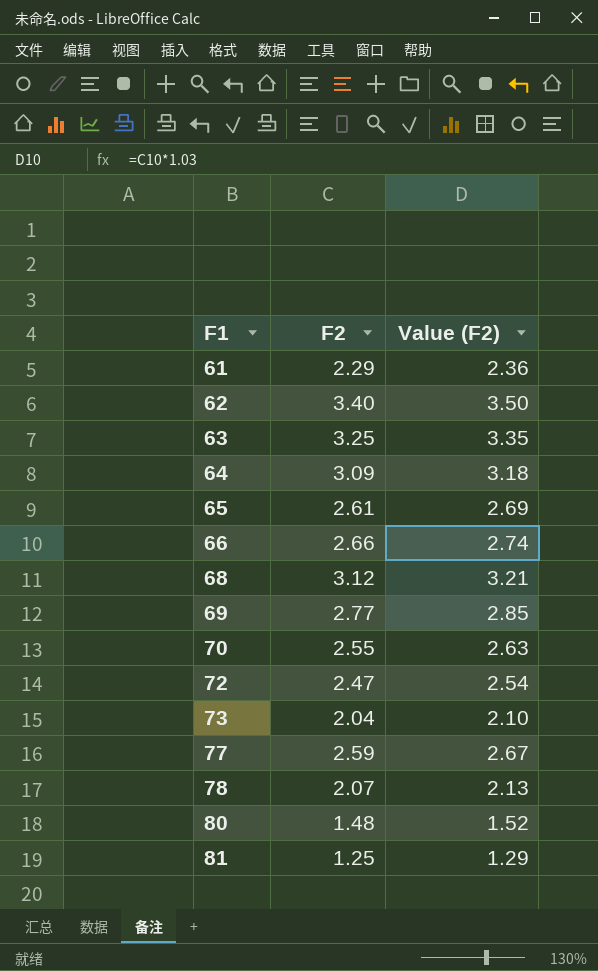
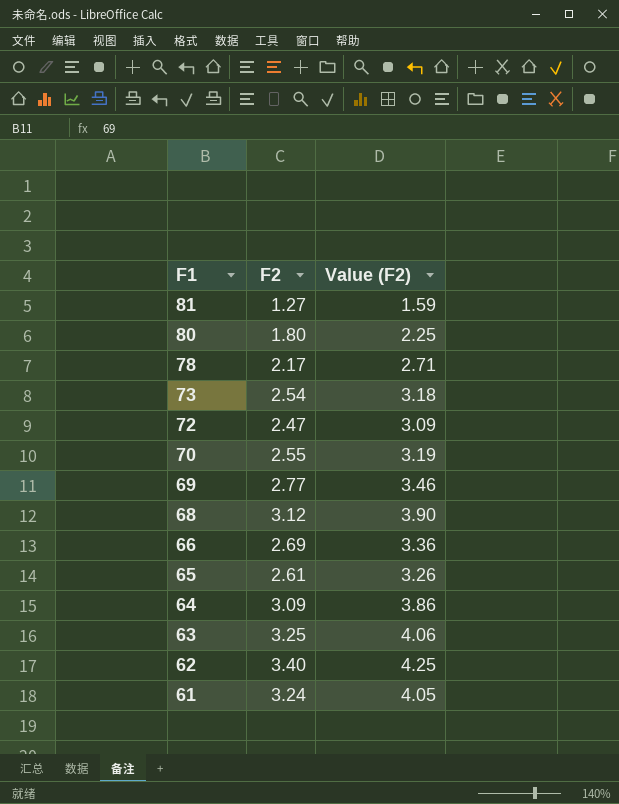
row order: F1 ascending -> F1 descending
column Value (F2) | formula: [F2] * 1.03 -> [F2] * 1.25
row 77: 2.59 | 2.67 -> none
81 | F2: 1.25 -> 1.27
80 | F2: 1.48 -> 1.80
78 | F2: 2.07 -> 2.17
73 | F2: 2.04 -> 2.54
66 | F2: 2.66 -> 2.69
61 | F2: 2.29 -> 3.24

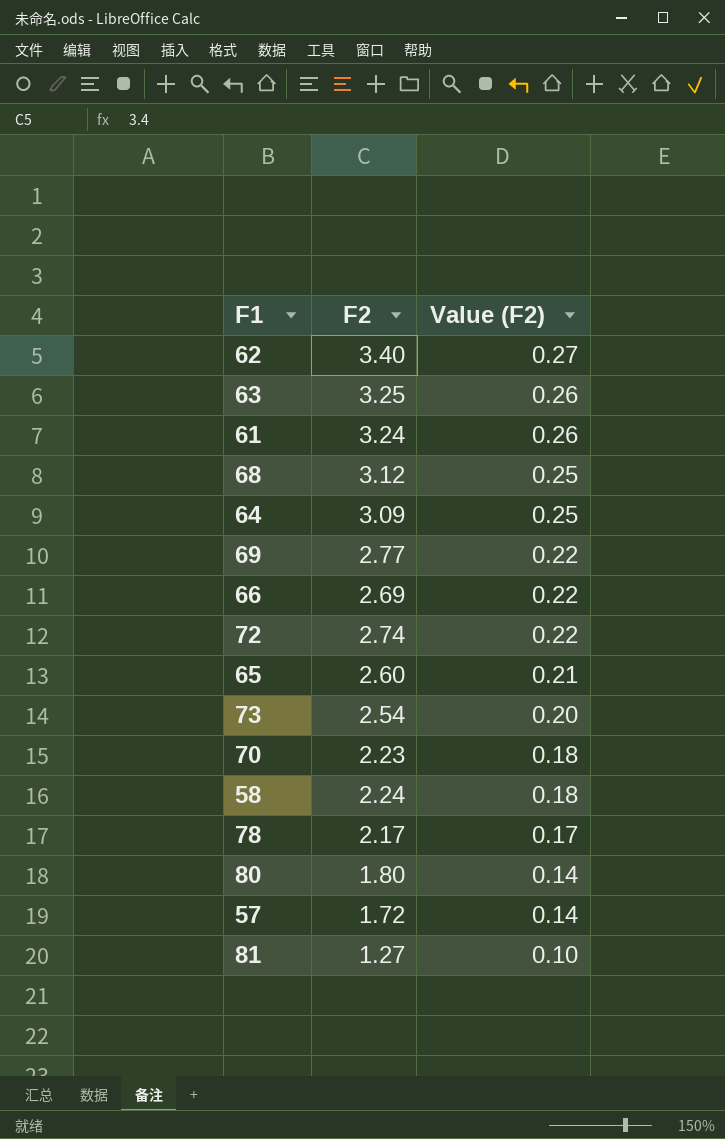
row order: F1 descending -> Value (F2) descending
column Value (F2) | formula: [F2] * 1.25 -> [F2] * 0.08
72 | F2: 2.47 -> 2.74
65 | F2: 2.61 -> 2.60
70 | F2: 2.55 -> 2.23
row 58: none -> 2.24 | 0.18
row 57: none -> 1.72 | 0.14

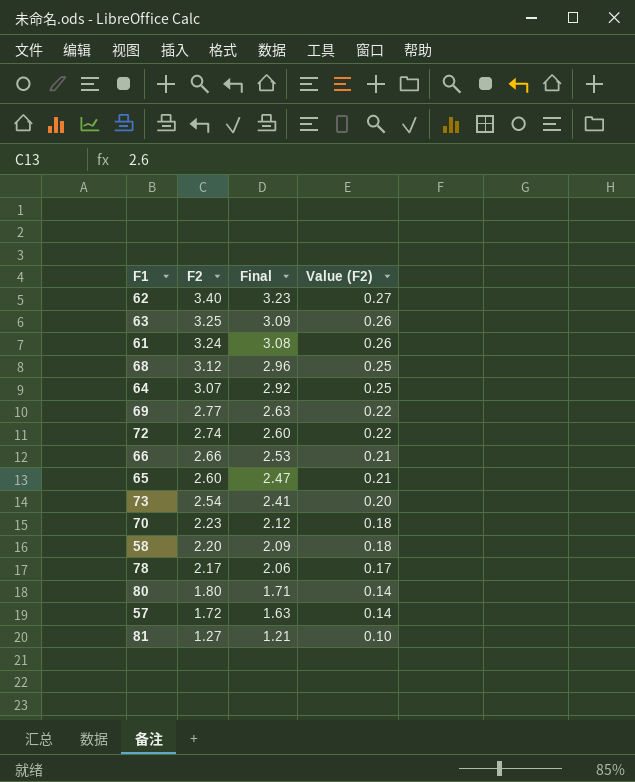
row order: Value (F2) descending -> F2 descending
column Final | formula: none -> [F2] * 0.95
64 | F2: 3.09 -> 3.07
66 | F2: 2.69 -> 2.66
66 | Value (F2): 0.22 -> 0.21
58 | F2: 2.24 -> 2.20

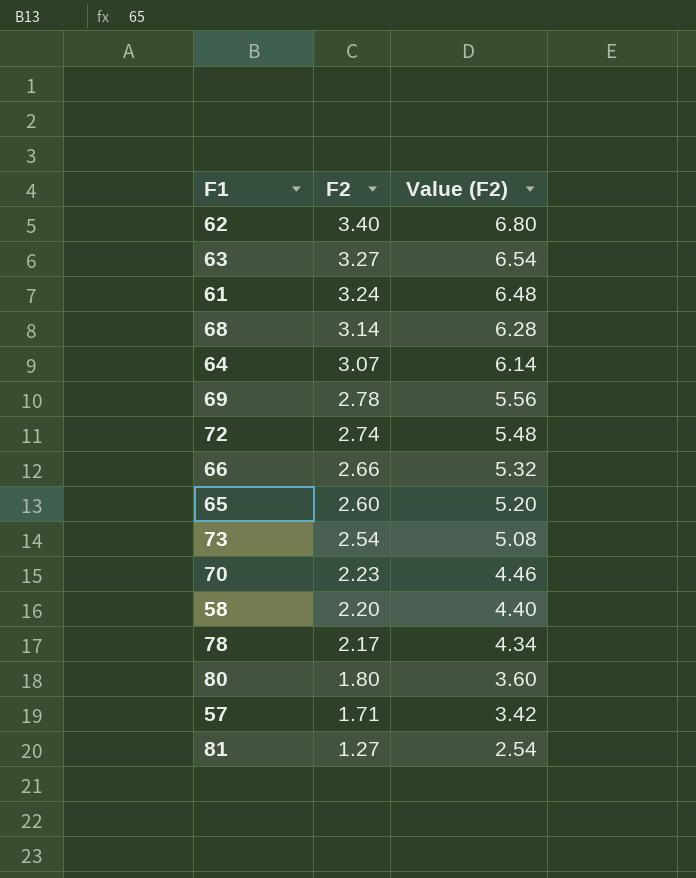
column Final | formula: [F2] * 0.95 -> none
column Value (F2) | formula: [F2] * 0.08 -> [F2] * 2
63 | F2: 3.25 -> 3.27
68 | F2: 3.12 -> 3.14
69 | F2: 2.77 -> 2.78
57 | F2: 1.72 -> 1.71

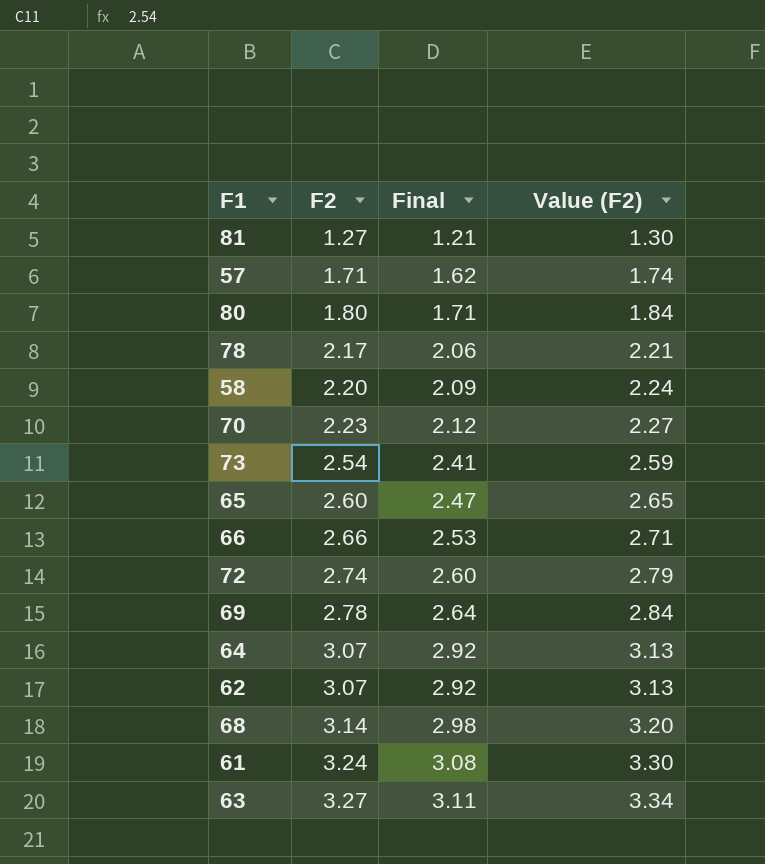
row order: F2 descending -> F2 ascending
column Final | formula: none -> [F2] * 0.95
column Value (F2) | formula: [F2] * 2 -> [F2] * 1.02
62 | F2: 3.40 -> 3.07

